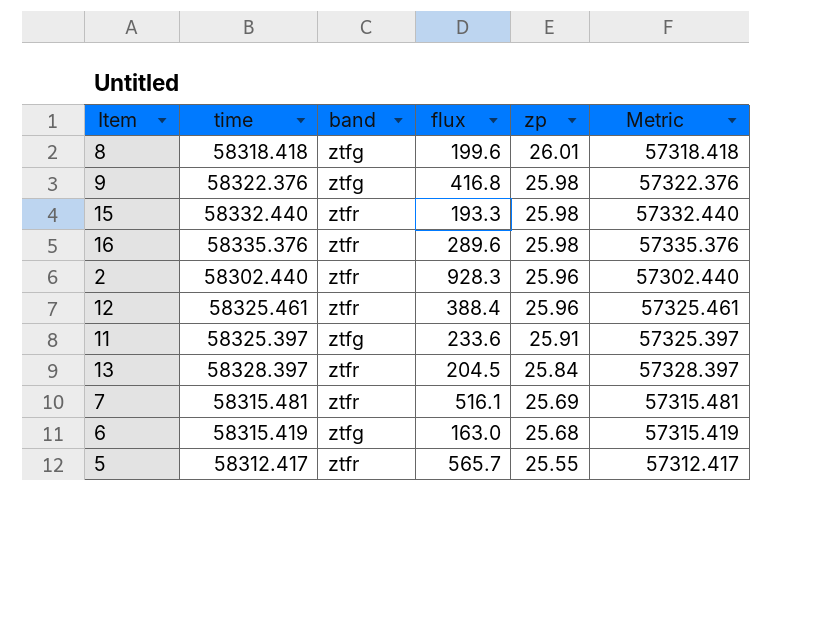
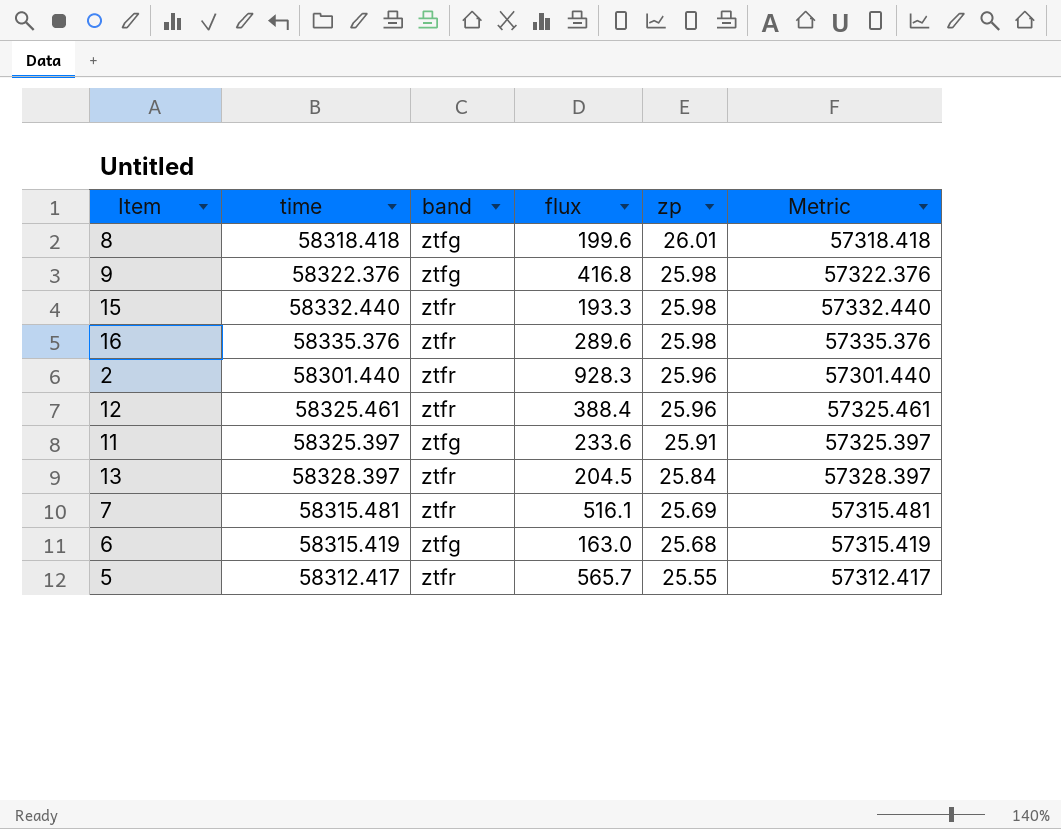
2 | time: 58302.440 -> 58301.440
2 | Metric: 57302.440 -> 57301.440

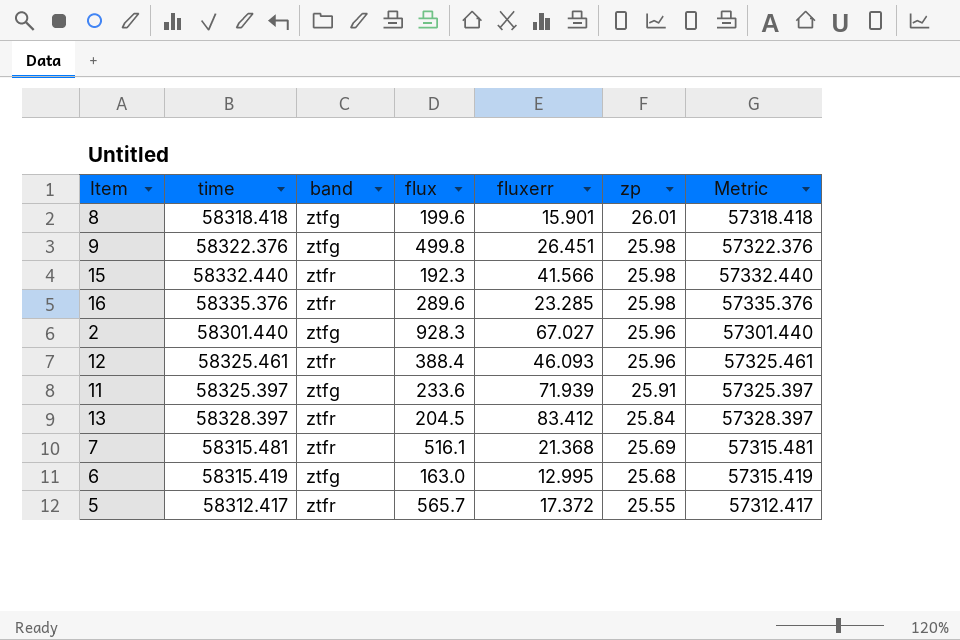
column fluxerr | position: none -> 5
9 | flux: 416.8 -> 499.8
15 | flux: 193.3 -> 192.3
2 | band: ztfr -> ztfg

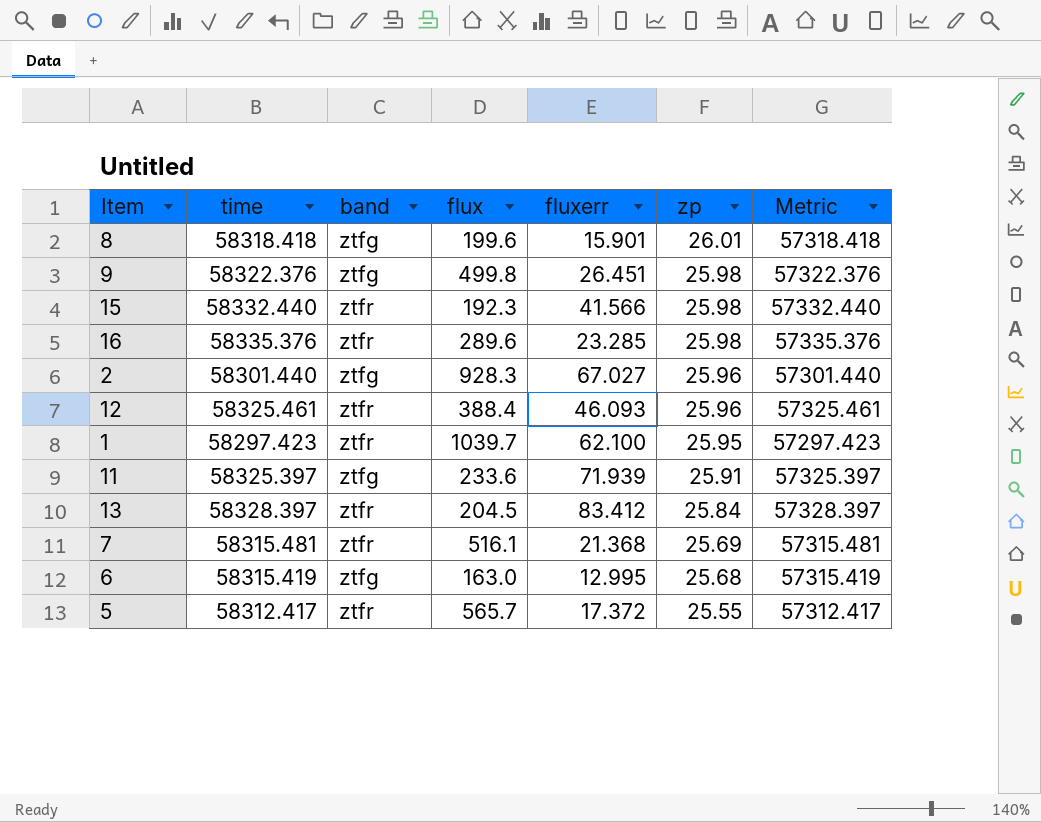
row 1: none -> 58297.423 | ztfr | 1039.7 | 62.100 | 25.95 | 57297.423

